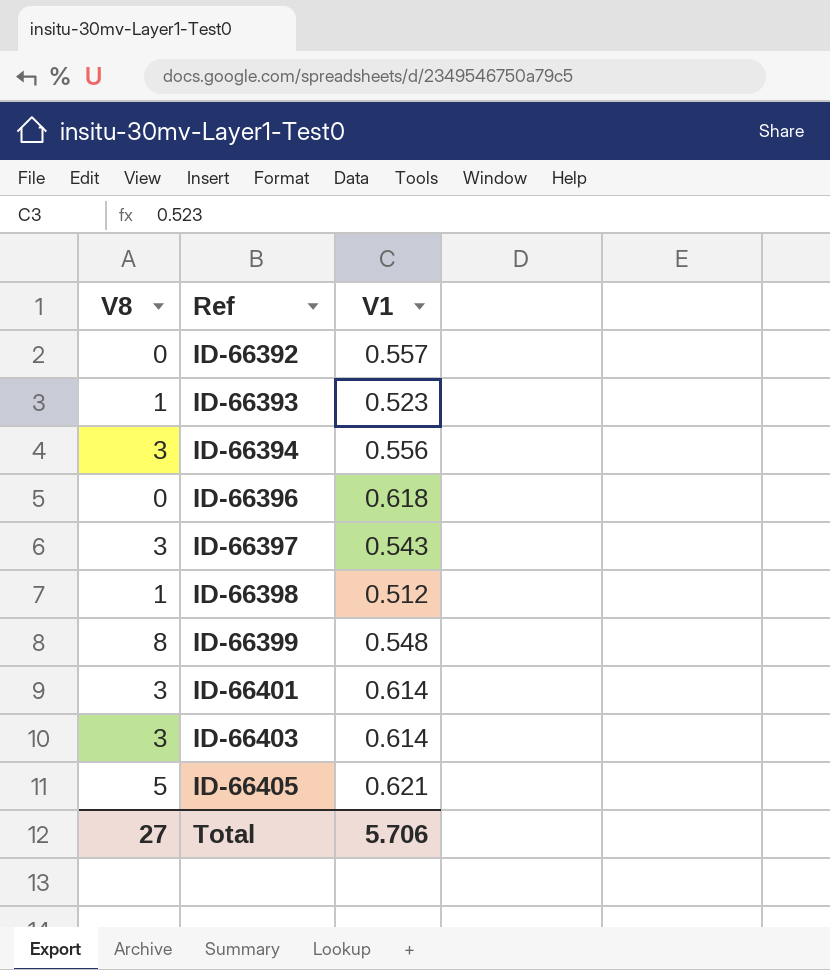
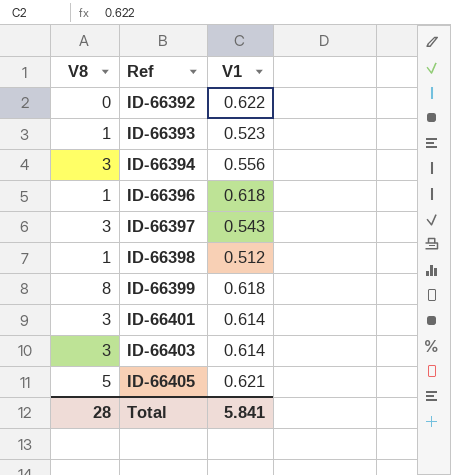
ID-66392 | V1: 0.557 -> 0.622
ID-66396 | V8: 0 -> 1
ID-66399 | V1: 0.548 -> 0.618
Total | V8: 27 -> 28
Total | V1: 5.706 -> 5.841

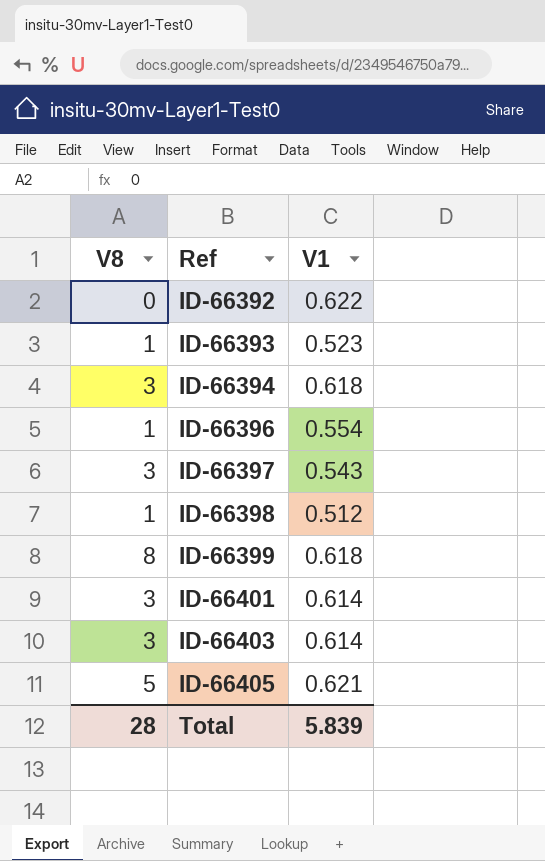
ID-66394 | V1: 0.556 -> 0.618
ID-66396 | V1: 0.618 -> 0.554
Total | V1: 5.841 -> 5.839

